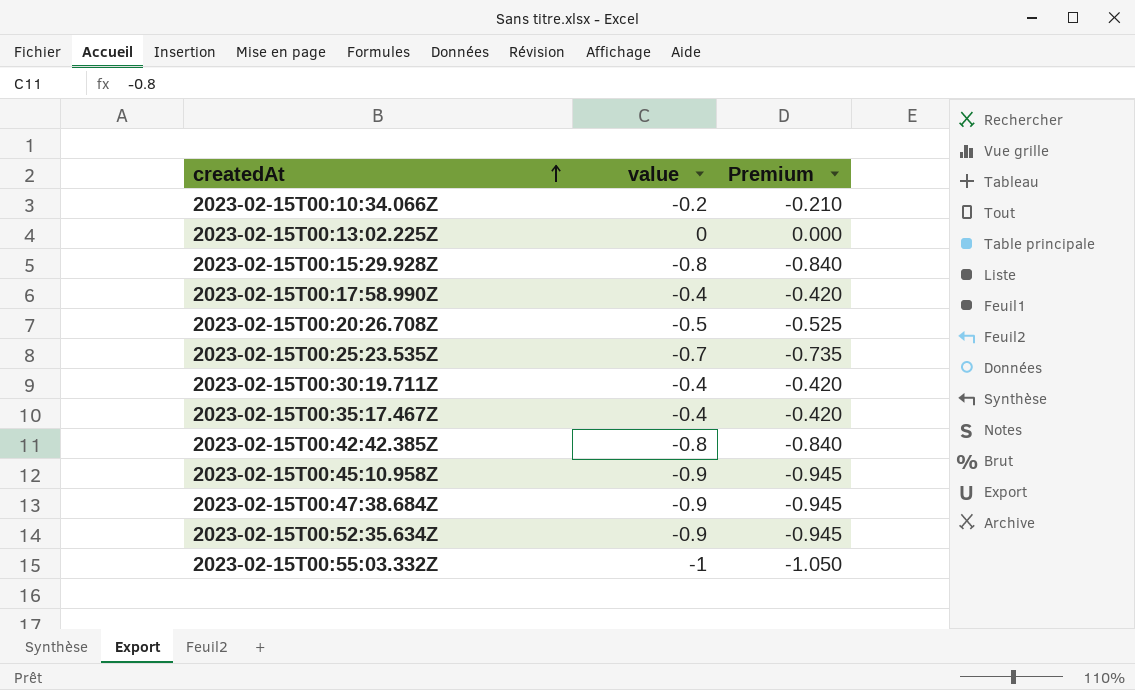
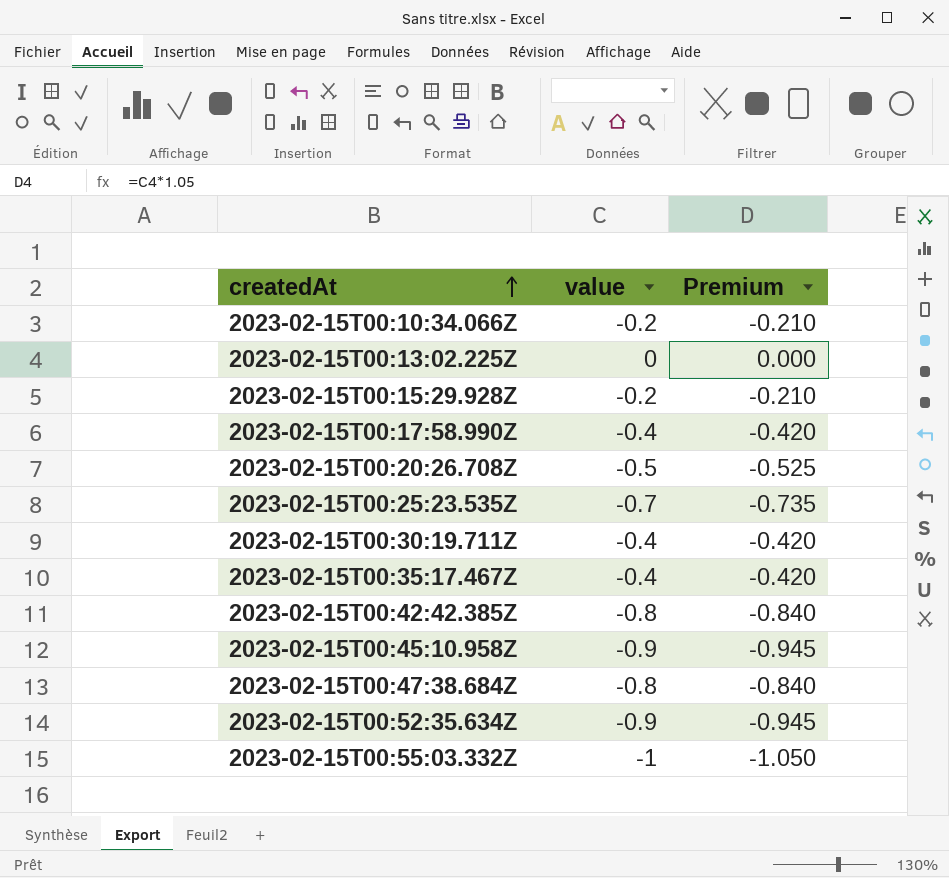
2023-02-15T00:15:29.928Z | value: -0.8 -> -0.2
2023-02-15T00:15:29.928Z | Premium: -0.840 -> -0.210
2023-02-15T00:47:38.684Z | value: -0.9 -> -0.8
2023-02-15T00:47:38.684Z | Premium: -0.945 -> -0.840

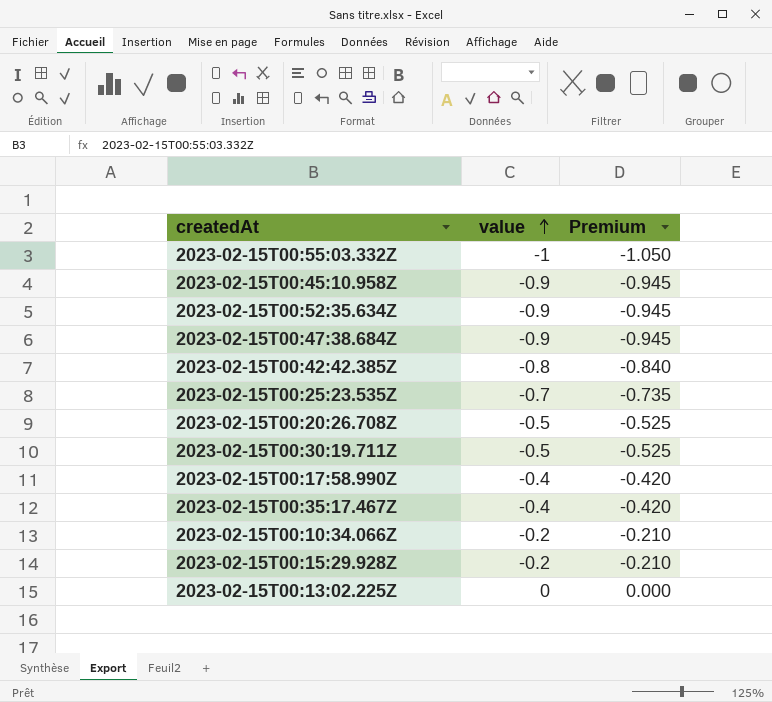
row order: createdAt ascending -> value ascending
2023-02-15T00:47:38.684Z | value: -0.8 -> -0.9
2023-02-15T00:47:38.684Z | Premium: -0.840 -> -0.945
2023-02-15T00:30:19.711Z | value: -0.4 -> -0.5
2023-02-15T00:30:19.711Z | Premium: -0.420 -> -0.525

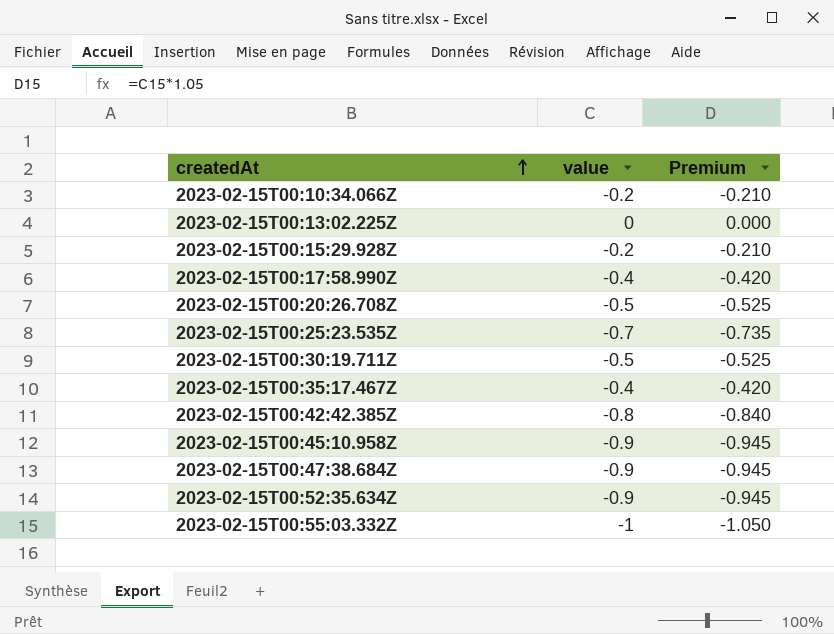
row order: value ascending -> createdAt ascending

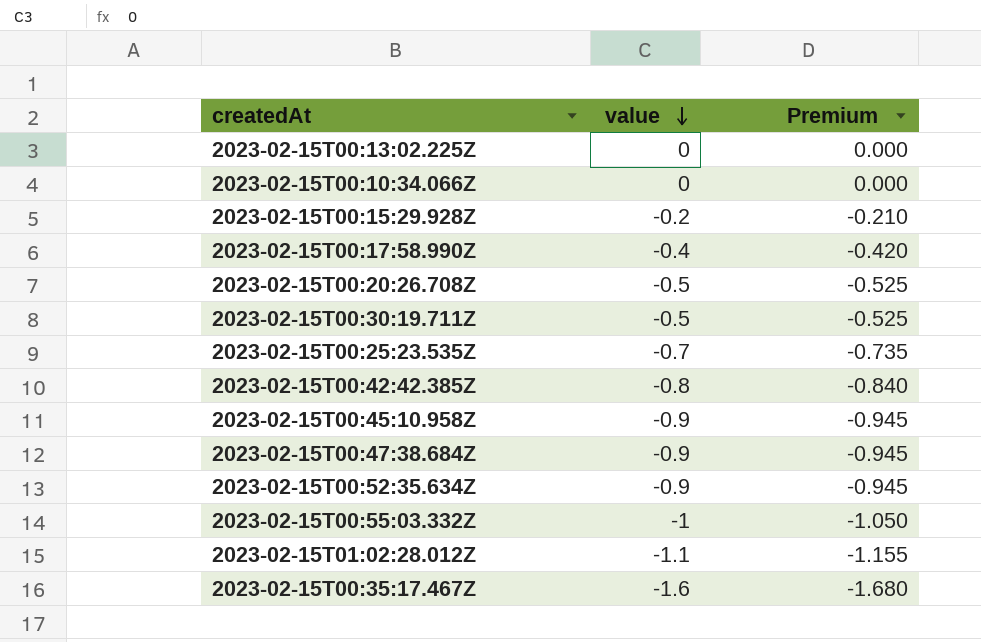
row order: createdAt ascending -> value descending
2023-02-15T00:10:34.066Z | value: -0.2 -> 0
2023-02-15T00:10:34.066Z | Premium: -0.210 -> 0.000
row 2023-02-15T01:02:28.012Z: none -> -1.1 | -1.155
2023-02-15T00:35:17.467Z | value: -0.4 -> -1.6
2023-02-15T00:35:17.467Z | Premium: -0.420 -> -1.680

